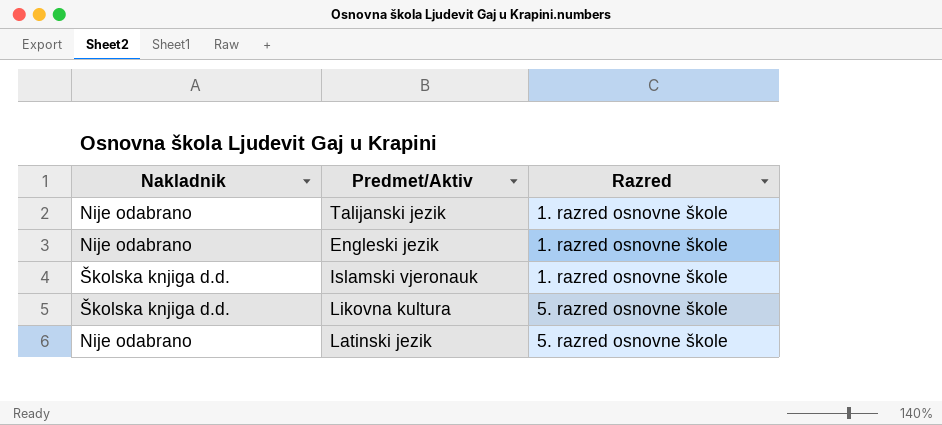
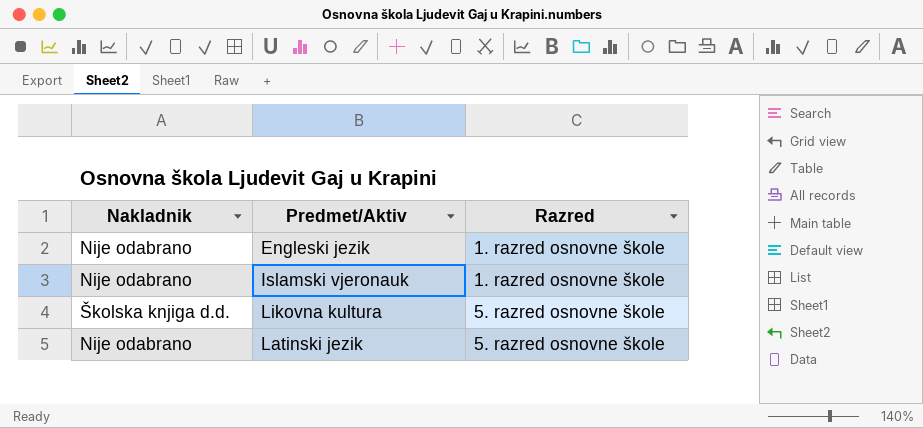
row Talijanski jezik: Nije odabrano | 1. razred osnovne škole -> none
Islamski vjeronauk | Nakladnik: Školska knjiga d.d. -> Nije odabrano

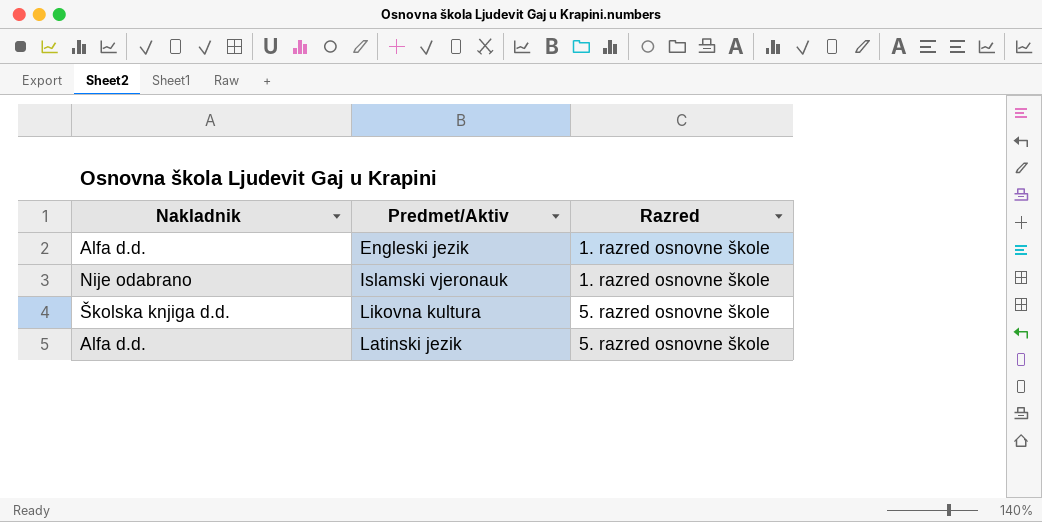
Engleski jezik | Nakladnik: Nije odabrano -> Alfa d.d.
Latinski jezik | Nakladnik: Nije odabrano -> Alfa d.d.

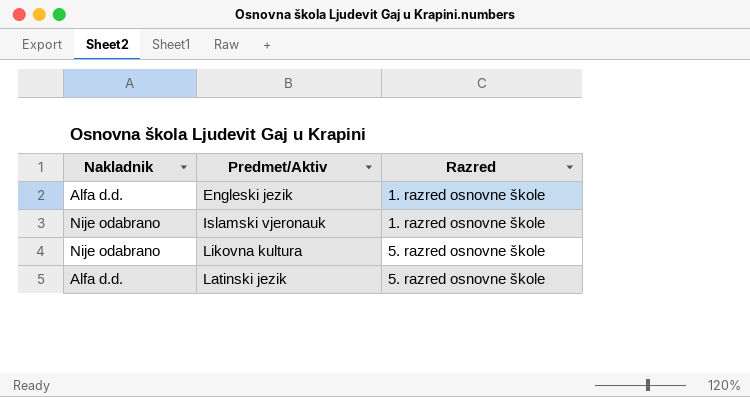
Likovna kultura | Nakladnik: Školska knjiga d.d. -> Nije odabrano

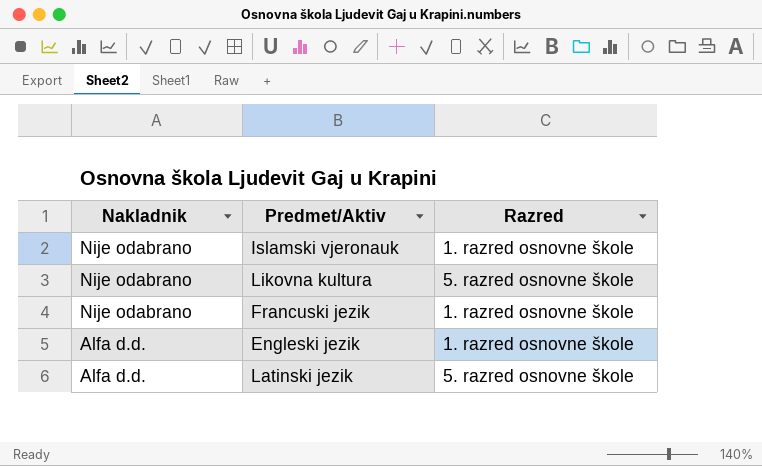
row order: Razred ascending -> Nakladnik descending
row Francuski jezik: none -> Nije odabrano | 1. razred osnovne škole

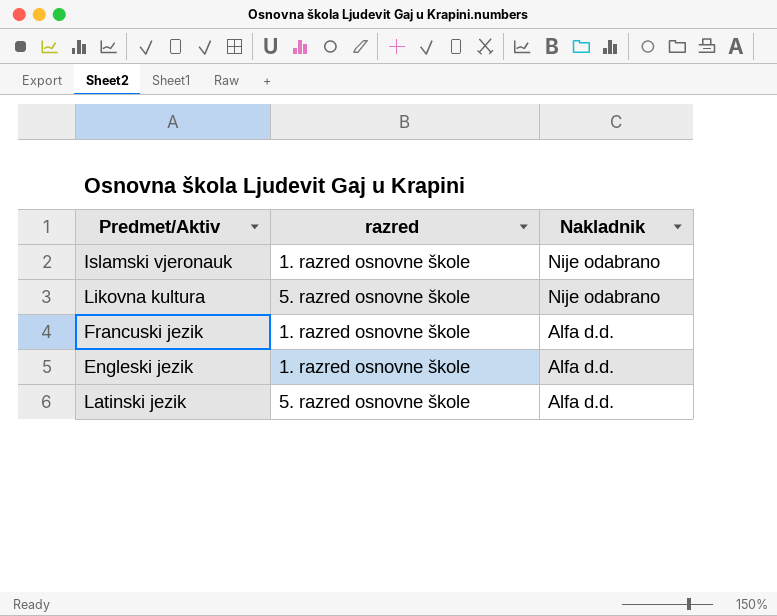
column name: Razred -> razred
column Nakladnik | position: 1 -> 3
Francuski jezik | Nakladnik: Nije odabrano -> Alfa d.d.

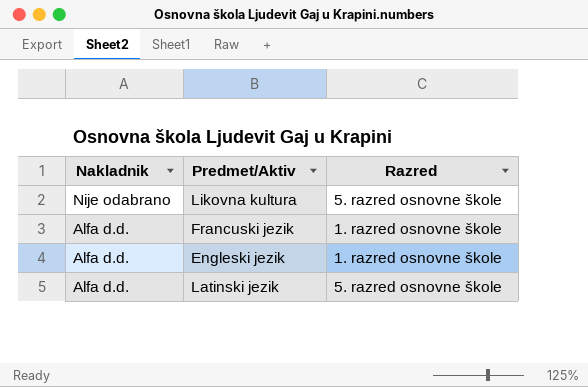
column Nakladnik | position: 3 -> 1
column name: razred -> Razred
row Islamski vjeronauk: 1. razred osnovne škole | Nije odabrano -> none

